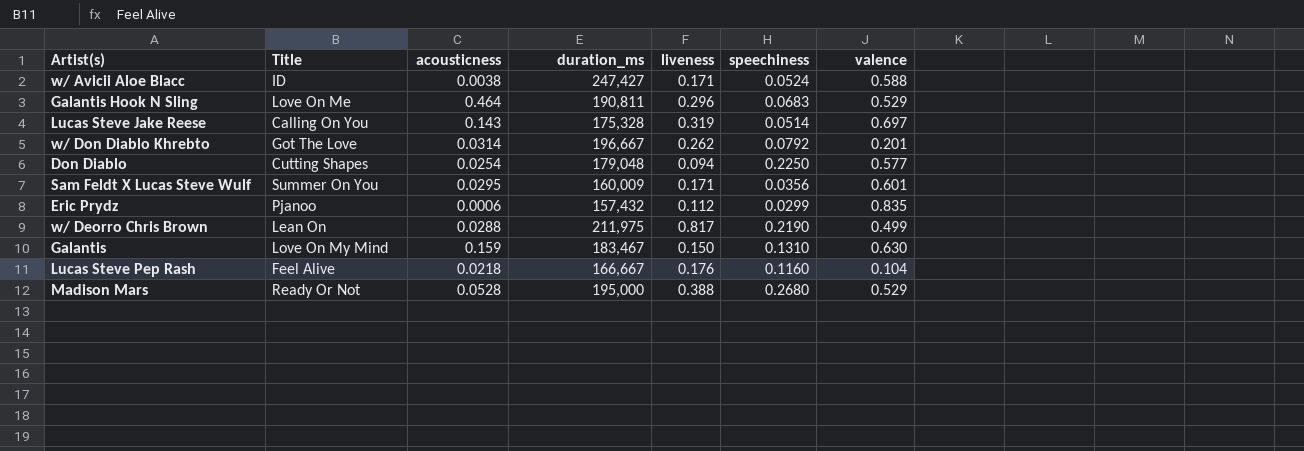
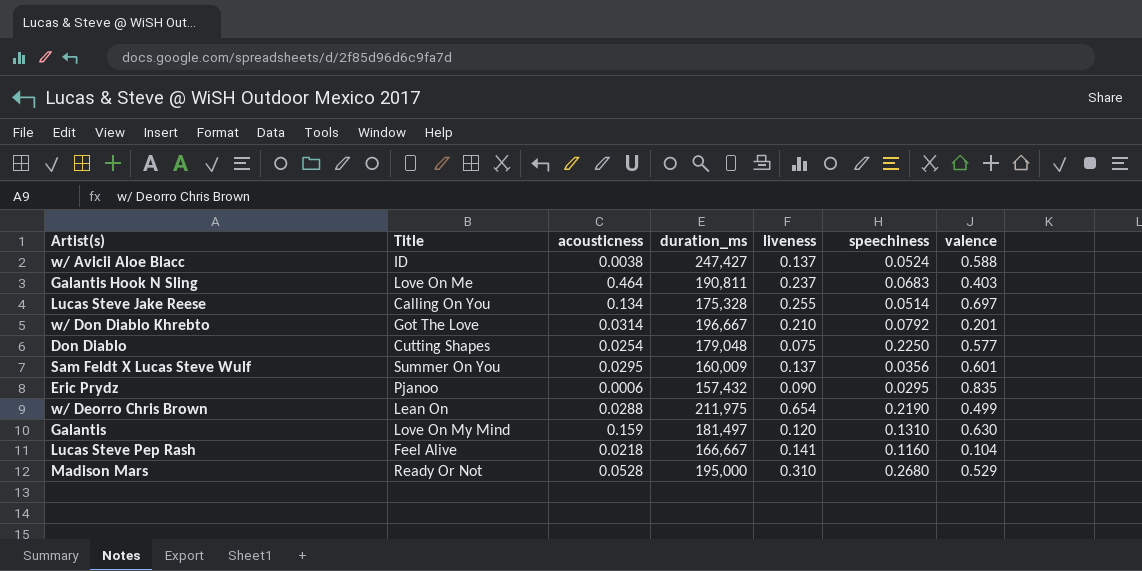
w/ Avicii Aloe Blacc | liveness: 0.171 -> 0.137
Galantis Hook N Sling | liveness: 0.296 -> 0.237
Galantis Hook N Sling | valence: 0.529 -> 0.403
Lucas Steve Jake Reese | acousticness: 0.143 -> 0.134
Lucas Steve Jake Reese | liveness: 0.319 -> 0.255
w/ Don Diablo Khrebto | liveness: 0.262 -> 0.210
Don Diablo | liveness: 0.094 -> 0.075
Sam Feldt X Lucas Steve Wulf | liveness: 0.171 -> 0.137
Eric Prydz | liveness: 0.112 -> 0.090
Eric Prydz | speechiness: 0.0299 -> 0.0295
w/ Deorro Chris Brown | liveness: 0.817 -> 0.654
Galantis | duration_ms: 183,467 -> 181,497
Galantis | liveness: 0.150 -> 0.120
Lucas Steve Pep Rash | liveness: 0.176 -> 0.141
Madison Mars | liveness: 0.388 -> 0.310

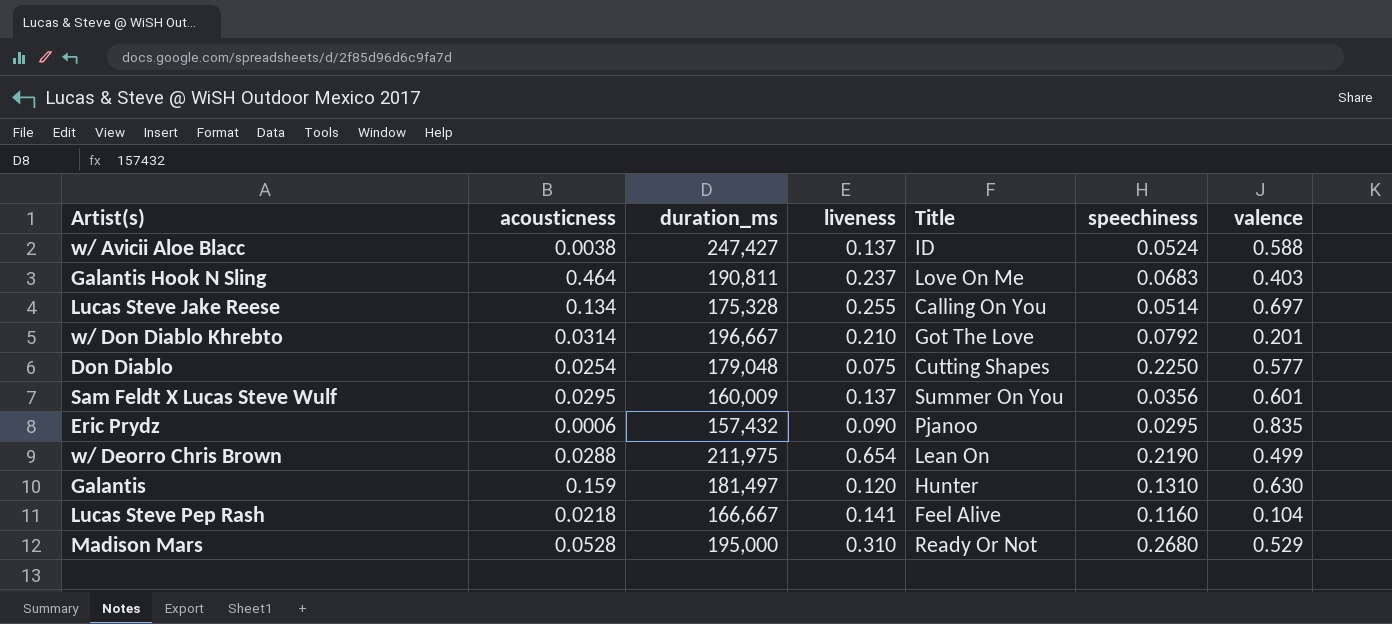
column Title | position: 2 -> 5
Galantis | Title: Love On My Mind -> Hunter

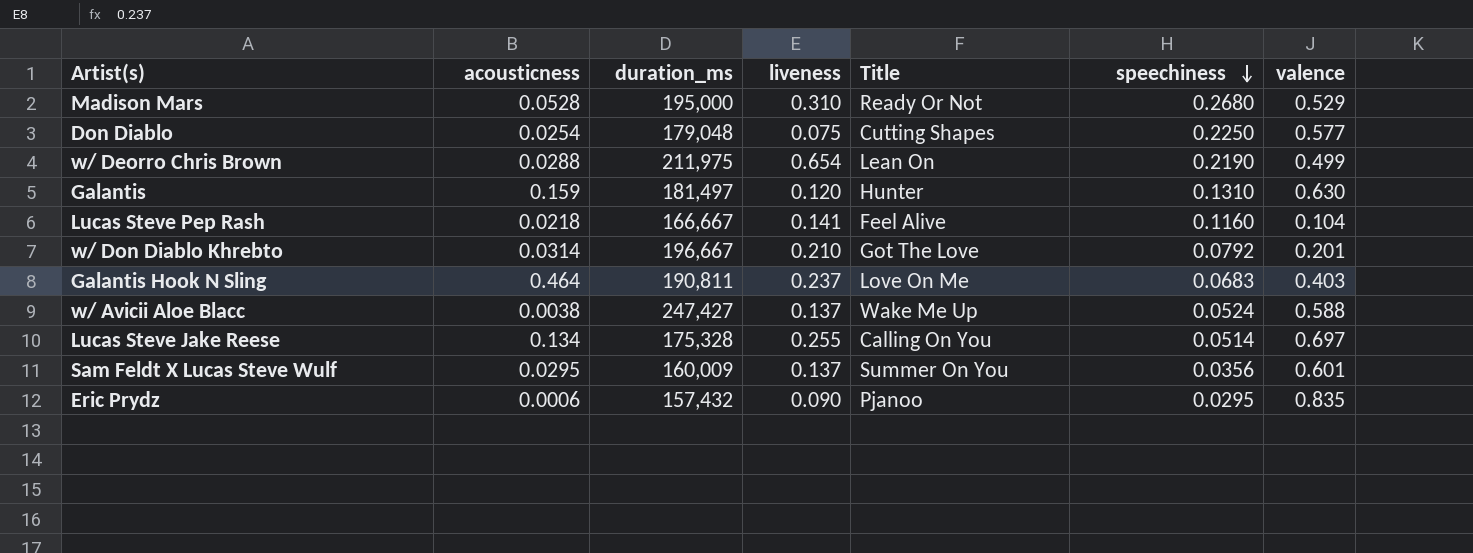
row order: none -> speechiness descending
w/ Avicii Aloe Blacc | Title: ID -> Wake Me Up

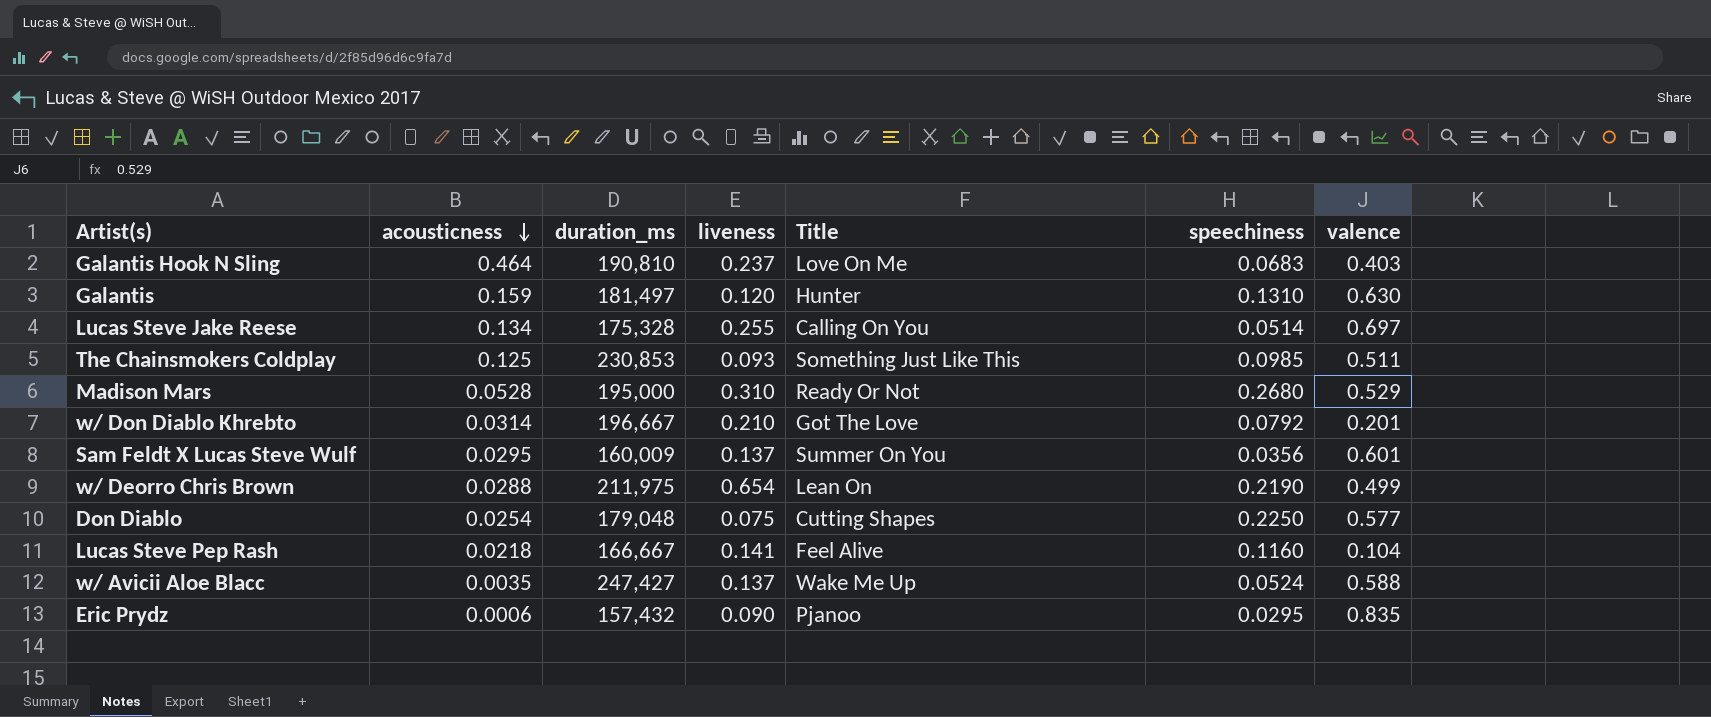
row order: speechiness descending -> acousticness descending
Galantis Hook N Sling | duration_ms: 190,811 -> 190,810
row The Chainsmokers Coldplay: none -> 0.125 | 230,853 | 0.093 | Something Just Like This | 0.0985 | 0.511
w/ Avicii Aloe Blacc | acousticness: 0.0038 -> 0.0035

